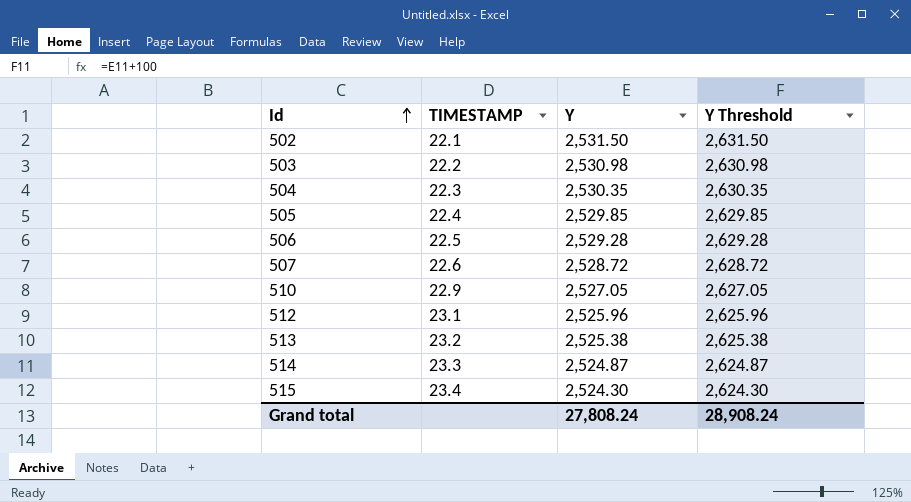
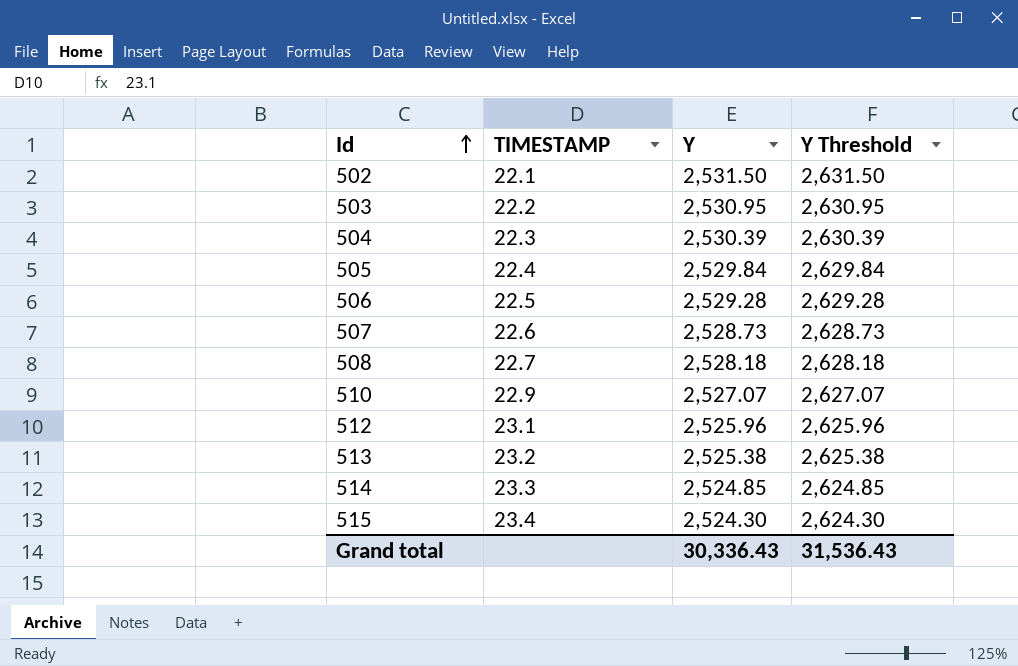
503 | Y: 2,530.98 -> 2,530.95
503 | Y Threshold: 2,630.98 -> 2,630.95
504 | Y: 2,530.35 -> 2,530.39
504 | Y Threshold: 2,630.35 -> 2,630.39
505 | Y: 2,529.85 -> 2,529.84
505 | Y Threshold: 2,629.85 -> 2,629.84
507 | Y: 2,528.72 -> 2,528.73
507 | Y Threshold: 2,628.72 -> 2,628.73
row 508: none -> 22.7 | 2,528.18 | 2,628.18
510 | Y: 2,527.05 -> 2,527.07
510 | Y Threshold: 2,627.05 -> 2,627.07
514 | Y: 2,524.87 -> 2,524.85
514 | Y Threshold: 2,624.87 -> 2,624.85
Grand total | Y: 27,808.24 -> 30,336.43
Grand total | Y Threshold: 28,908.24 -> 31,536.43

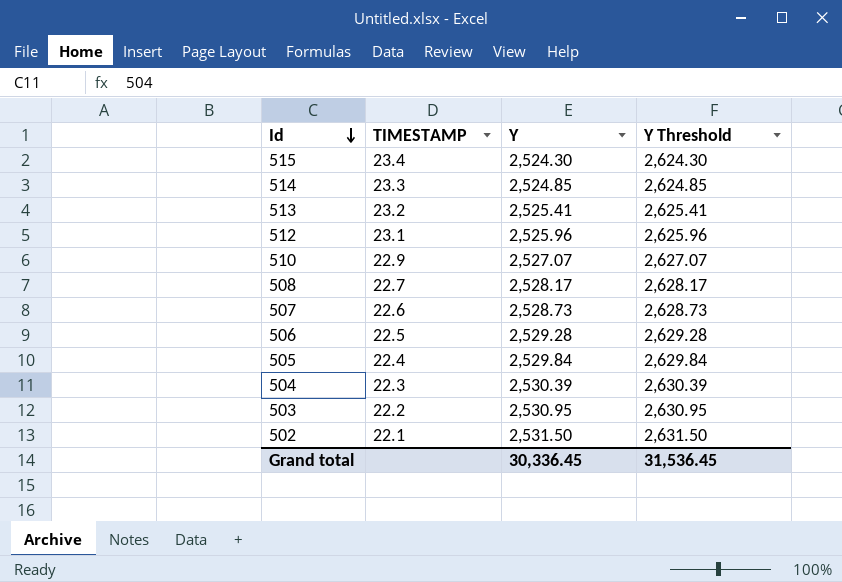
row order: Id ascending -> Id descending
513 | Y: 2,525.38 -> 2,525.41
513 | Y Threshold: 2,625.38 -> 2,625.41
508 | Y: 2,528.18 -> 2,528.17
508 | Y Threshold: 2,628.18 -> 2,628.17
Grand total | Y: 30,336.43 -> 30,336.45
Grand total | Y Threshold: 31,536.43 -> 31,536.45

